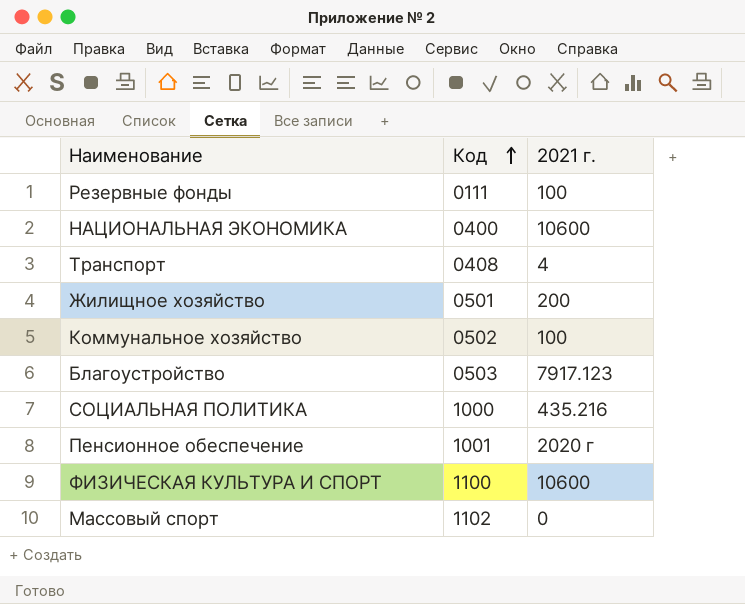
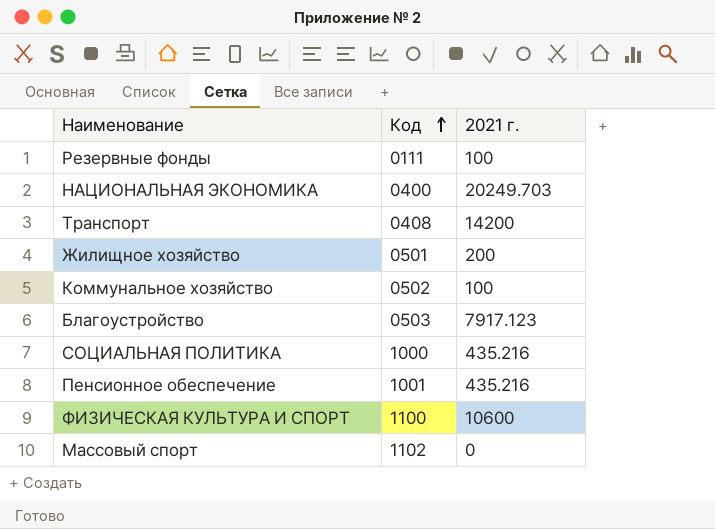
НАЦИОНАЛЬНАЯ ЭКОНОМИКА | 2021 г.: 10600 -> 20249.703
Транспорт | 2021 г.: 4 -> 14200
Пенсионное обеспечение | 2021 г.: 2020 г -> 435.216

